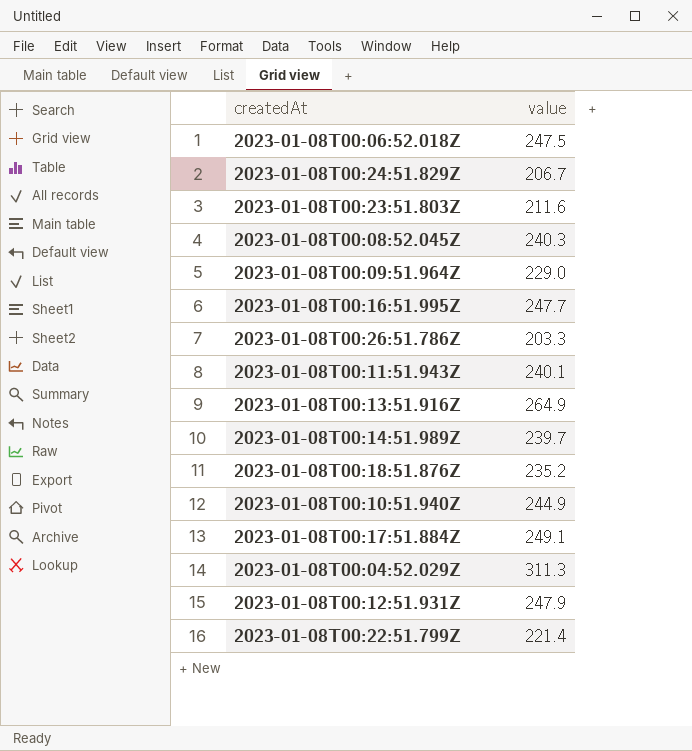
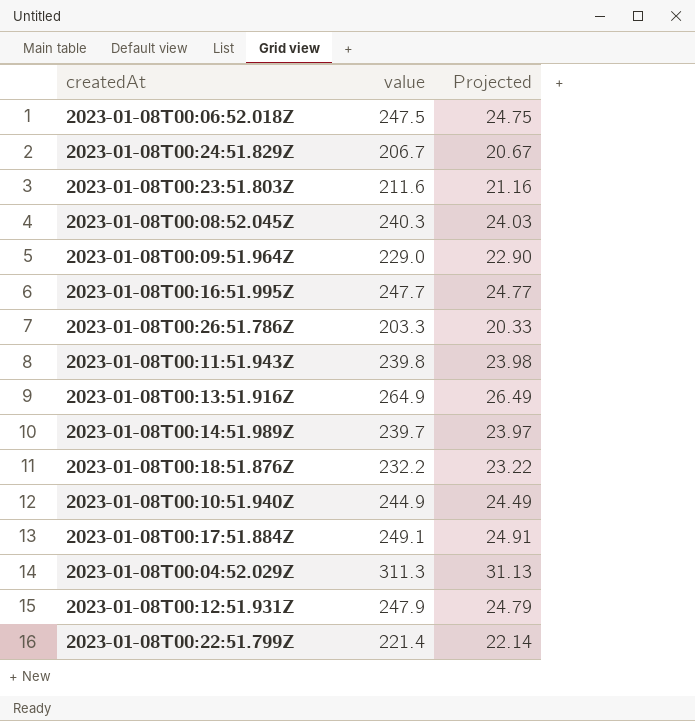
column Projected | formula: none -> [value] * 0.1
2023-01-08T00:11:51.943Z | value: 240.1 -> 239.8
2023-01-08T00:18:51.876Z | value: 235.2 -> 232.2

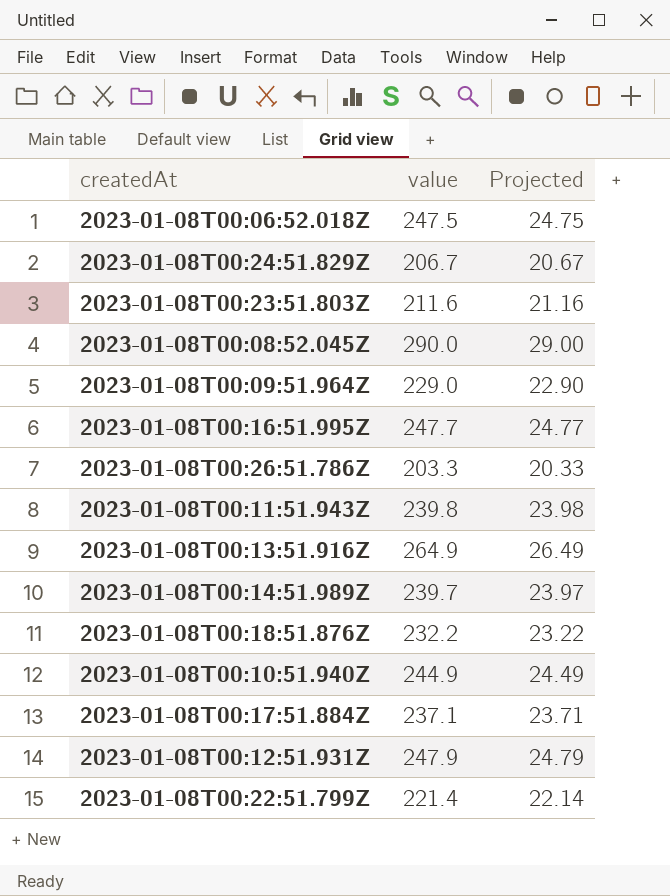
row 2023-01-08T00:04:52.029Z: 311.3 | 31.13 -> none
2023-01-08T00:08:52.045Z | value: 240.3 -> 290.0
2023-01-08T00:08:52.045Z | Projected: 24.03 -> 29.00
2023-01-08T00:17:51.884Z | value: 249.1 -> 237.1
2023-01-08T00:17:51.884Z | Projected: 24.91 -> 23.71

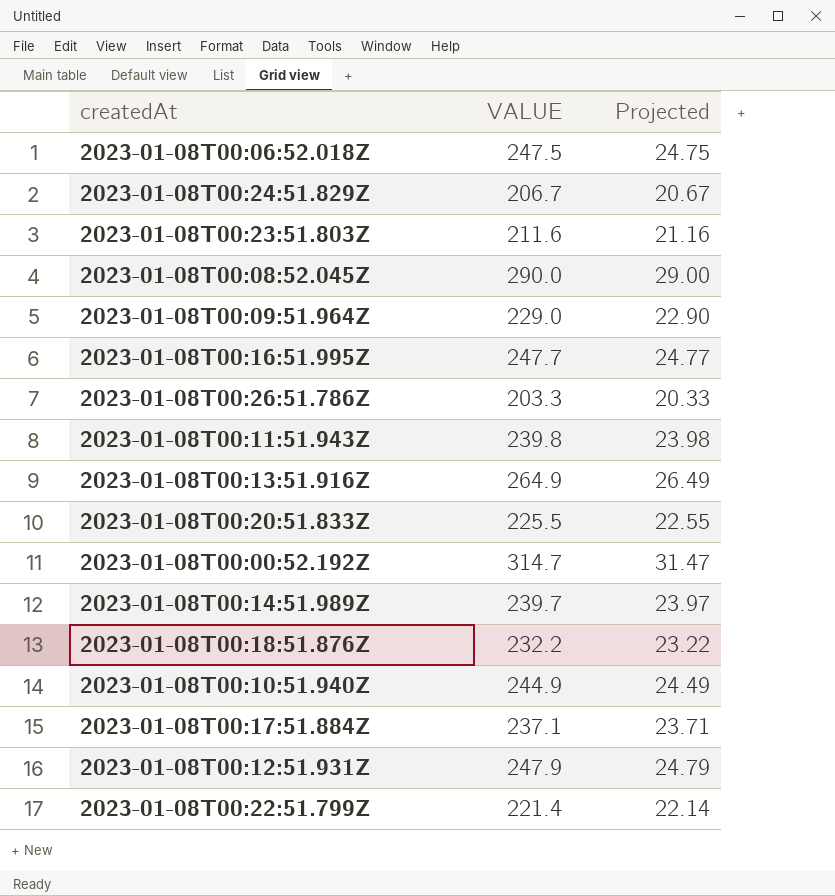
column name: value -> VALUE
row 2023-01-08T00:20:51.833Z: none -> 225.5 | 22.55
row 2023-01-08T00:00:52.192Z: none -> 314.7 | 31.47

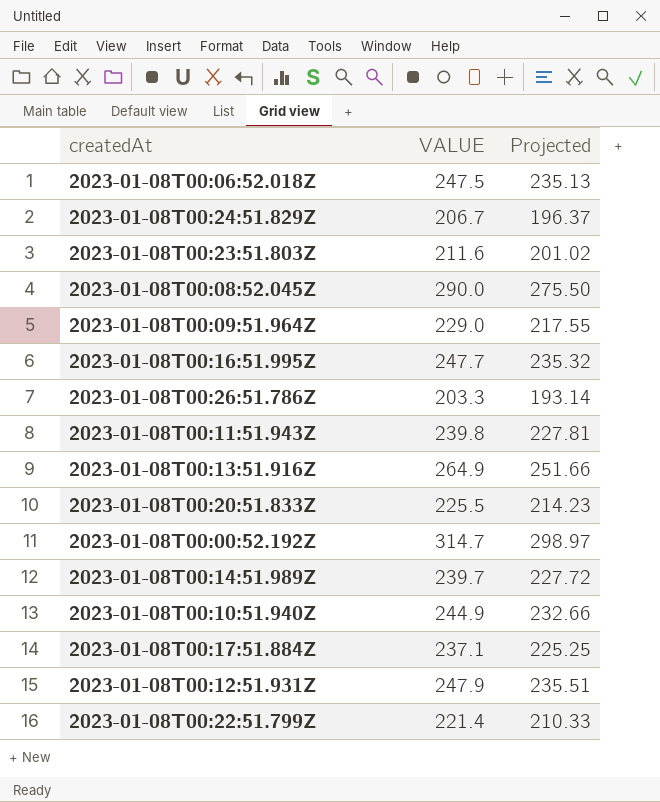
column Projected | formula: [VALUE] * 0.1 -> [VALUE] * 0.95
row 2023-01-08T00:18:51.876Z: 232.2 | 23.22 -> none

